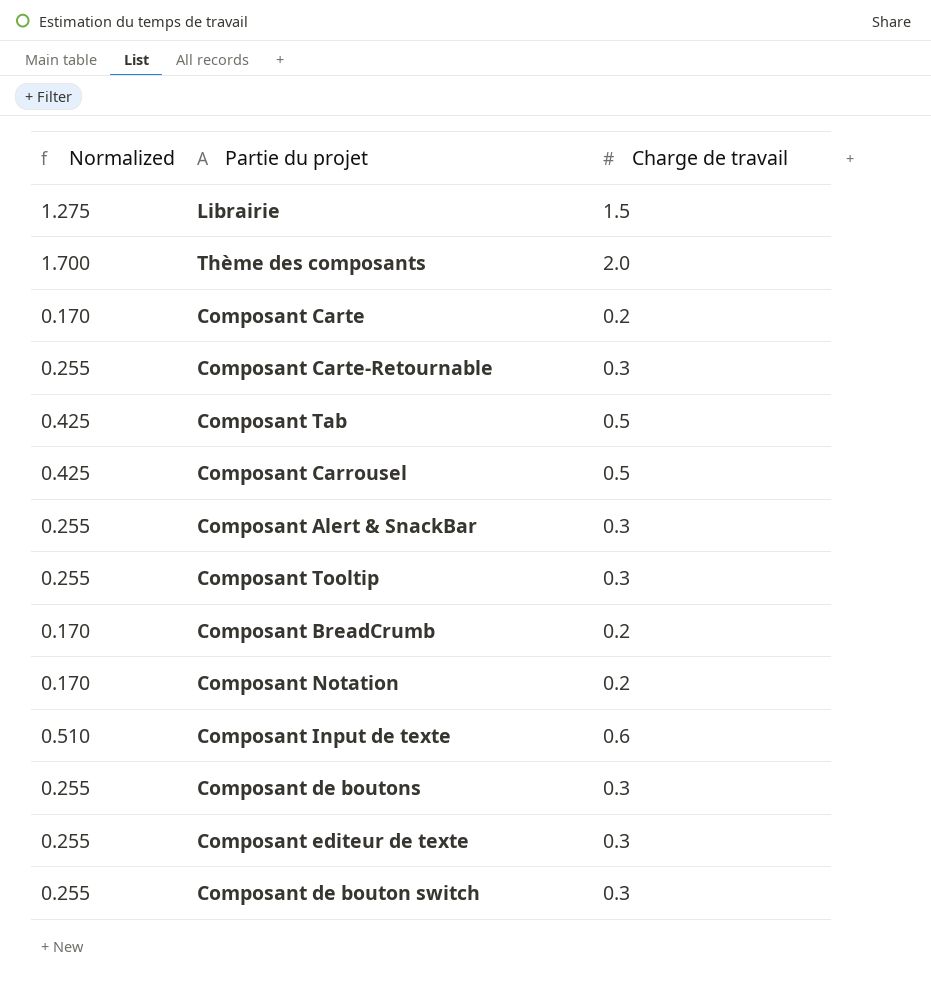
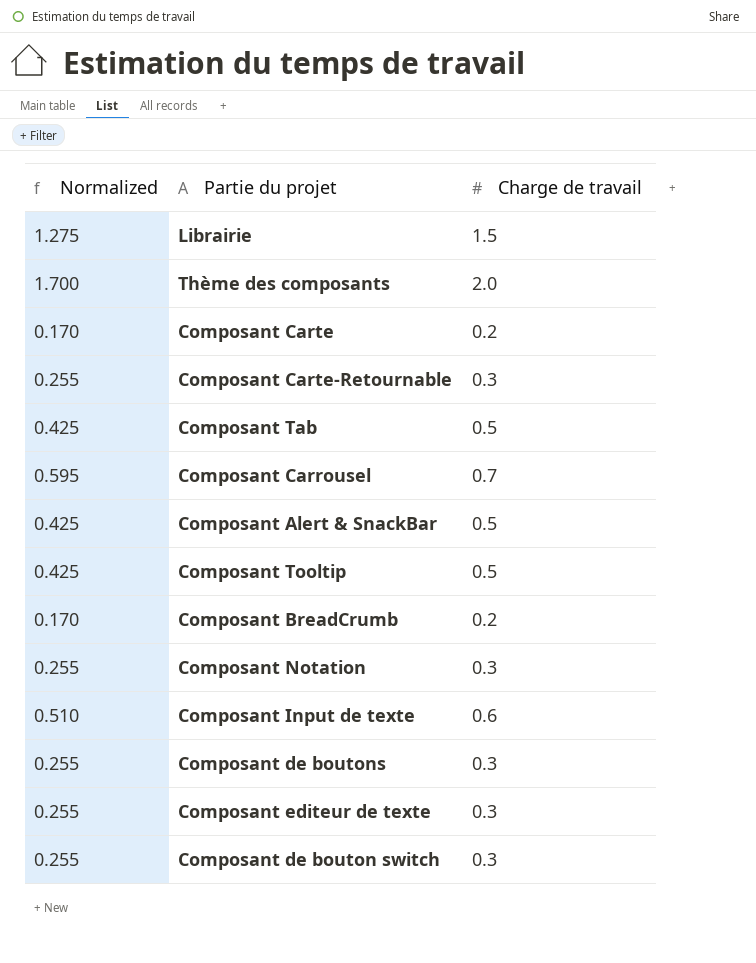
Composant Carrousel | Normalized: 0.425 -> 0.595
Composant Carrousel | Charge de travail: 0.5 -> 0.7
Composant Alert & SnackBar | Normalized: 0.255 -> 0.425
Composant Alert & SnackBar | Charge de travail: 0.3 -> 0.5
Composant Tooltip | Normalized: 0.255 -> 0.425
Composant Tooltip | Charge de travail: 0.3 -> 0.5
Composant Notation | Normalized: 0.170 -> 0.255
Composant Notation | Charge de travail: 0.2 -> 0.3

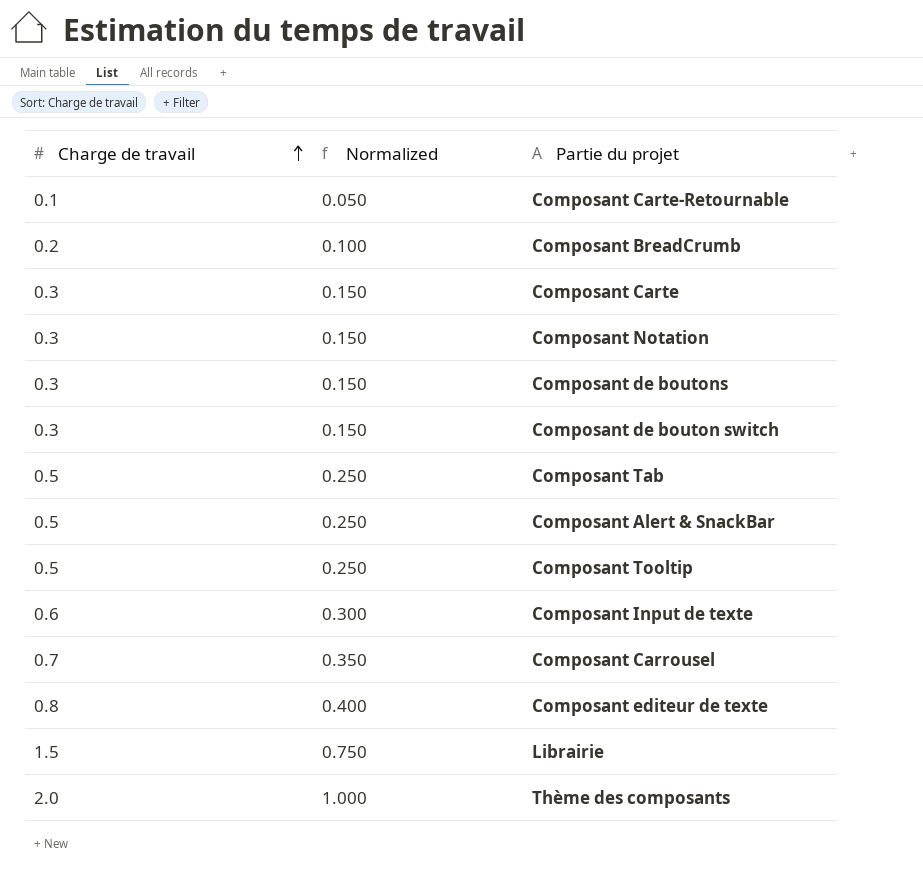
row order: none -> Charge de travail ascending
column Charge de travail | position: 3 -> 1
column Normalized | formula: [Charge de travail] * 0.85 -> [Charge de travail] * 0.5
Composant Carte-Retournable | Charge de travail: 0.3 -> 0.1
Composant Carte | Charge de travail: 0.2 -> 0.3
Composant editeur de texte | Charge de travail: 0.3 -> 0.8

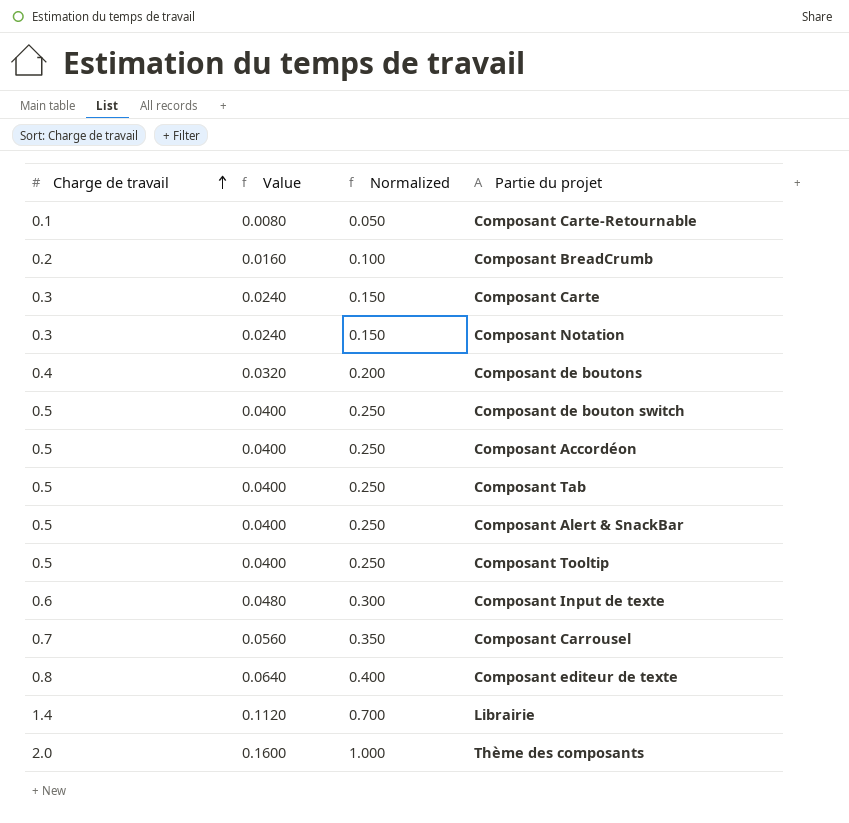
column Value | formula: none -> [Charge de travail] * 0.08
Composant de boutons | Charge de travail: 0.3 -> 0.4
Composant de boutons | Normalized: 0.150 -> 0.200
Composant de bouton switch | Charge de travail: 0.3 -> 0.5
Composant de bouton switch | Normalized: 0.150 -> 0.250
row Composant Accordéon: none -> 0.5 | 0.0400 | 0.250
Librairie | Charge de travail: 1.5 -> 1.4
Librairie | Normalized: 0.750 -> 0.700

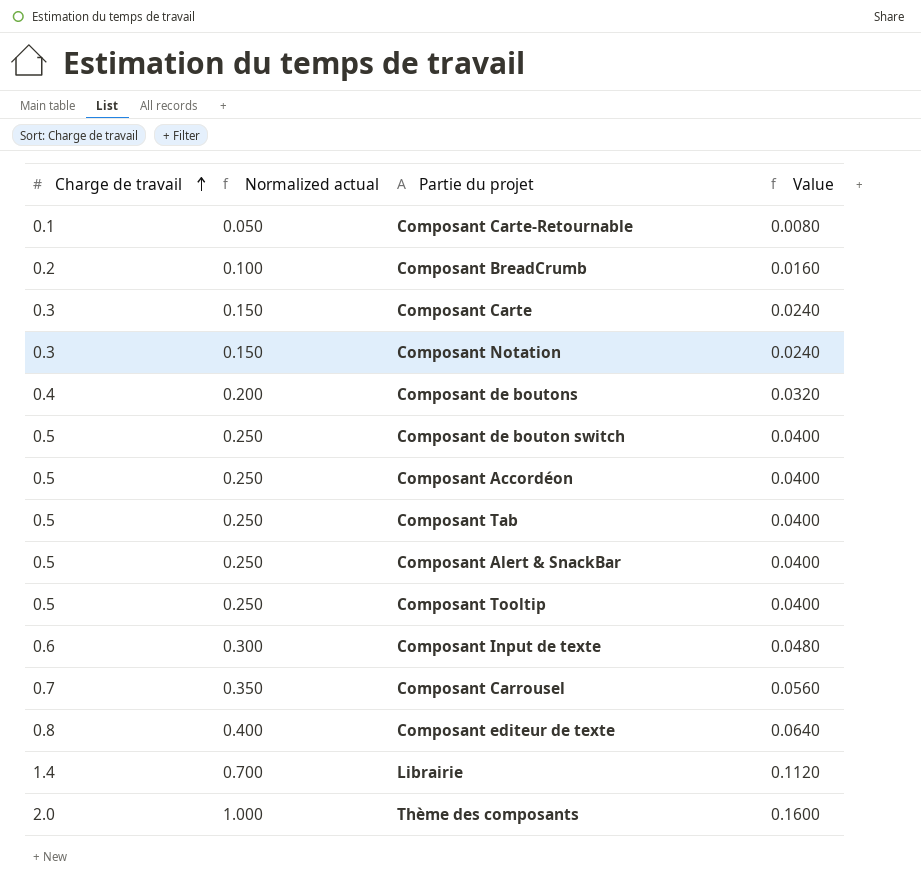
column name: Normalized -> Normalized actual
column Value | position: 2 -> 4

